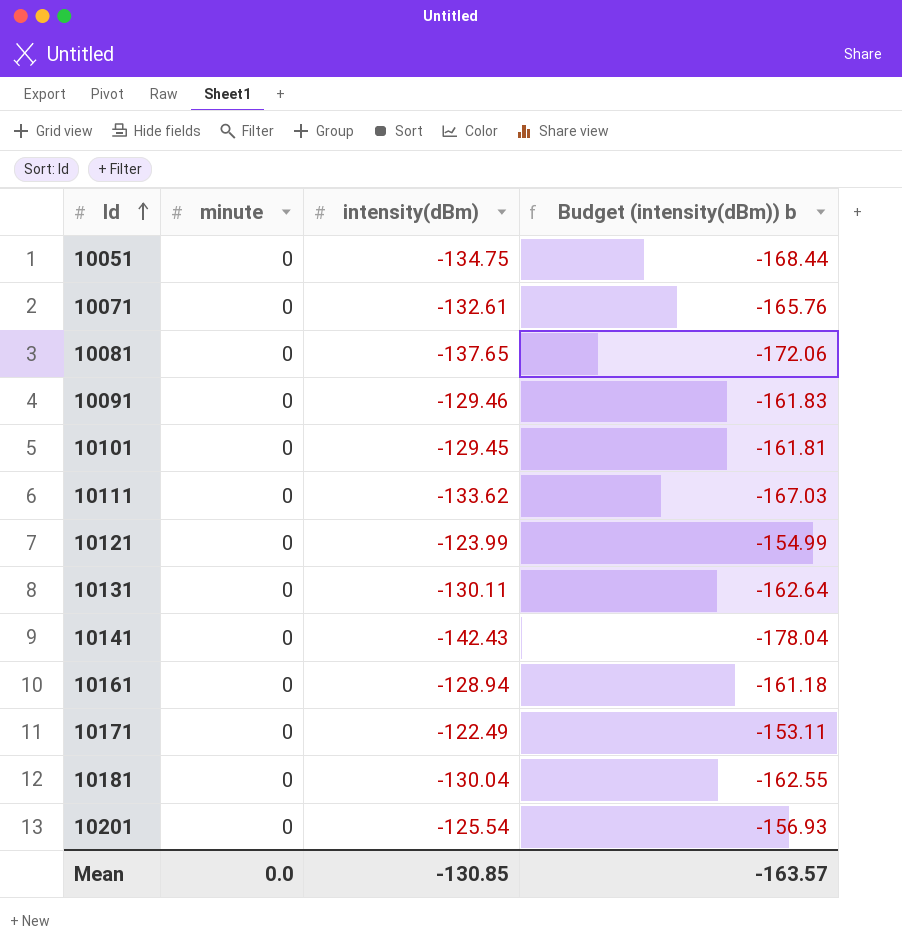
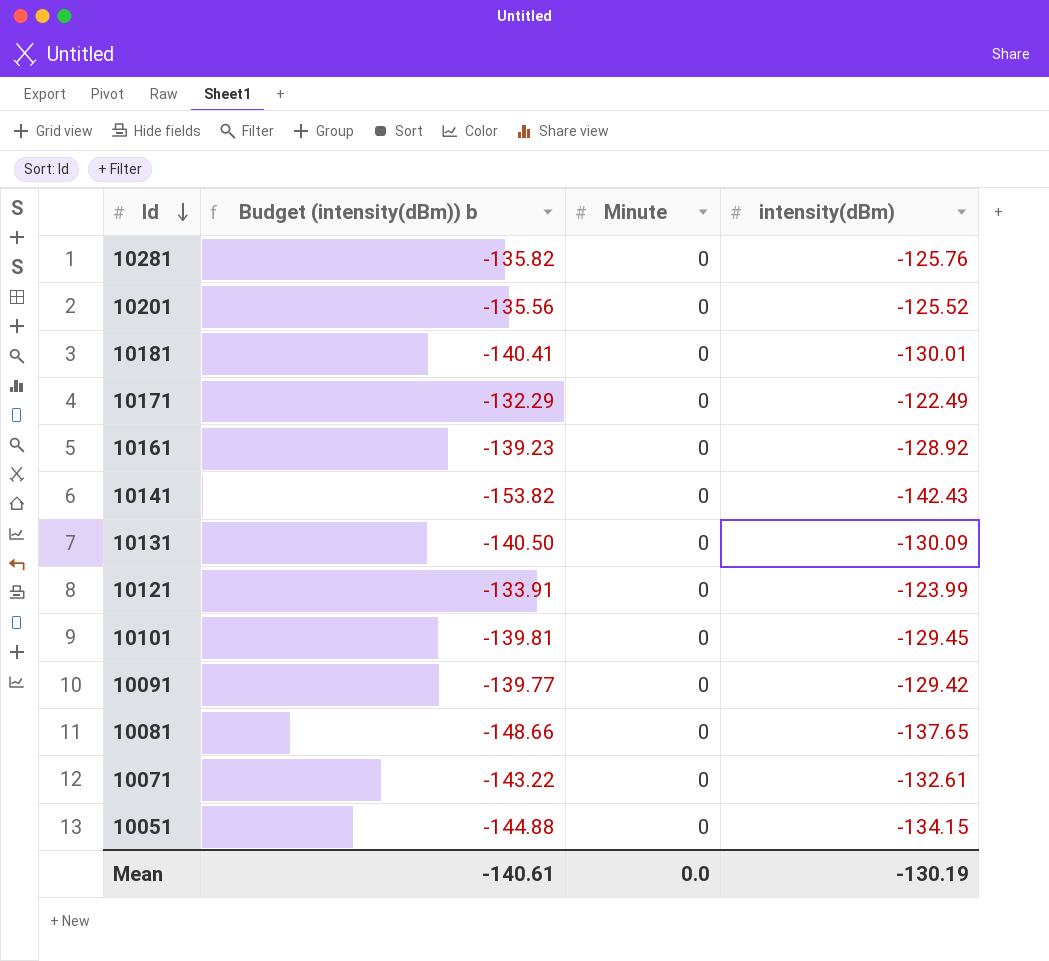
row order: Id ascending -> Id descending
column Budget (intensity(dBm)) b | formula: [intensity(dBm)] * 1.25 -> [intensity(dBm)] * 1.08
column Budget (intensity(dBm)) b | position: 4 -> 2
column name: minute -> Minute
row 10111: 0 | -133.62 | -167.03 -> none
row 10281: none -> -135.82 | 0 | -125.76
10201 | intensity(dBm): -125.54 -> -125.52
10181 | intensity(dBm): -130.04 -> -130.01
10161 | intensity(dBm): -128.94 -> -128.92
10131 | intensity(dBm): -130.11 -> -130.09
10091 | intensity(dBm): -129.46 -> -129.42
10051 | intensity(dBm): -134.75 -> -134.15
Mean | Budget (intensity(dBm)) b: -163.57 -> -140.61
Mean | intensity(dBm): -130.85 -> -130.19

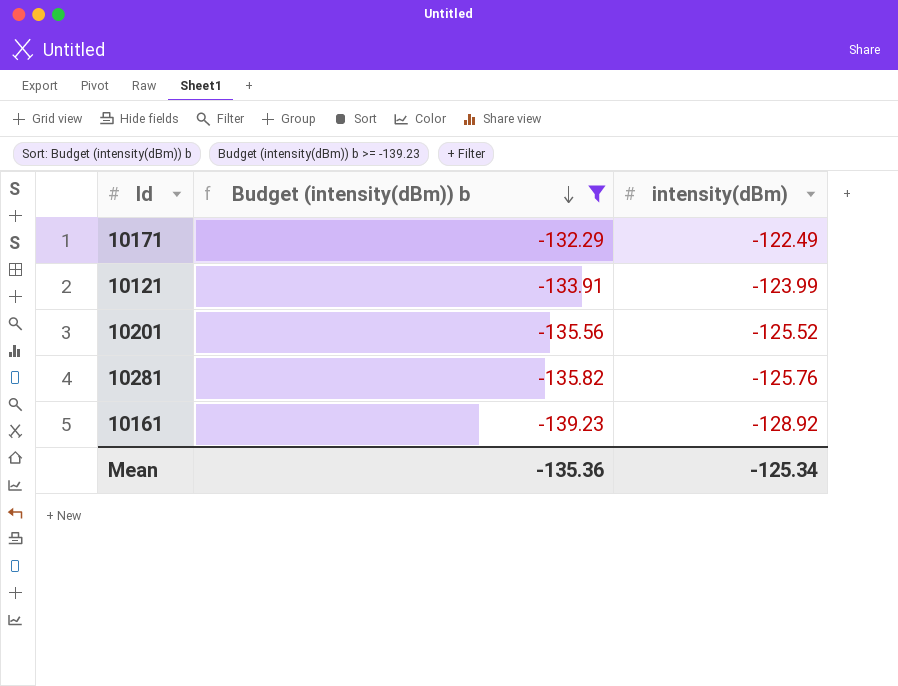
filter: none -> Budget (intensity(dBm)) b >= -139.23
row order: Id descending -> Budget (intensity(dBm)) b descending
column Minute | position: 3 -> none
Mean | Budget (intensity(dBm)) b: -140.61 -> -135.36
Mean | intensity(dBm): -130.19 -> -125.34

